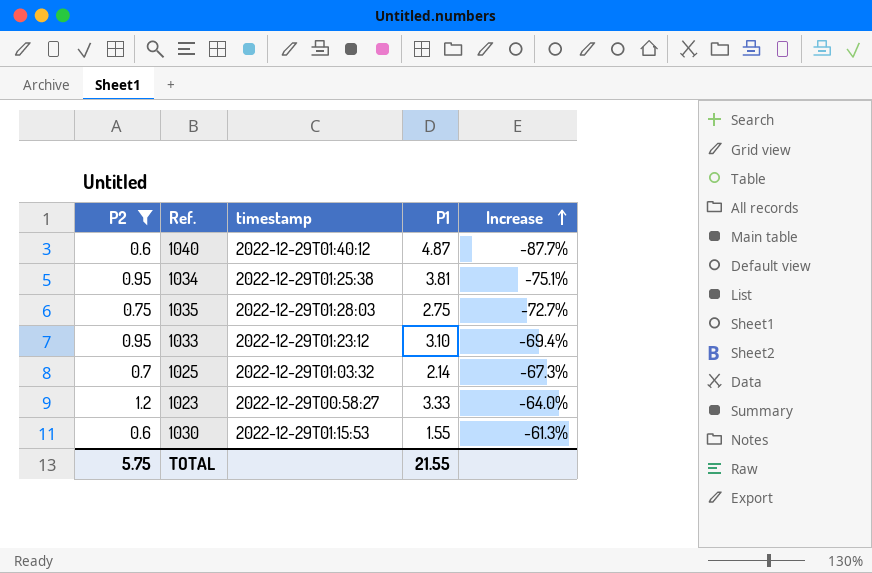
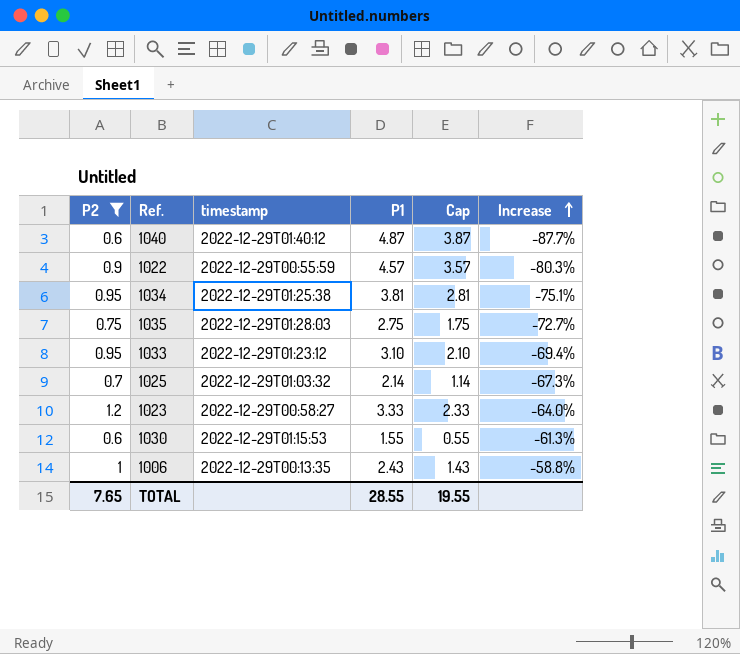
column Cap | formula: none -> [P1] - 1
row 1022: none -> 0.9 | 2022-12-29T00:55:59 | 4.57 | 3.57 | -80.3%
row 1006: none -> 1 | 2022-12-29T00:13:35 | 2.43 | 1.43 | -58.8%
TOTAL | P2: 5.75 -> 7.65
TOTAL | P1: 21.55 -> 28.55

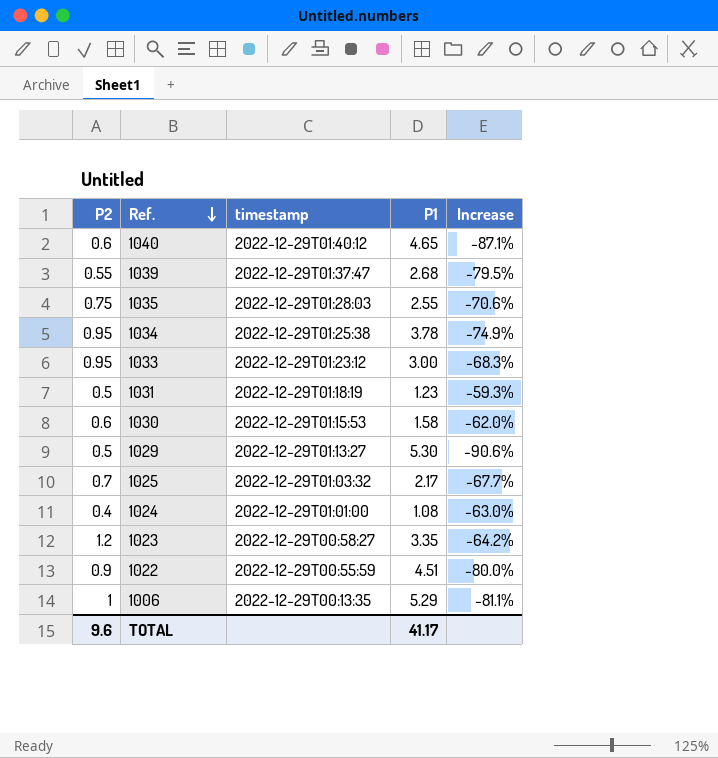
filter: P2 >= 0.6 -> none
row order: Increase ascending -> Ref. descending
column Cap | formula: [P1] - 1 -> none
1040 | P1: 4.87 -> 4.65
1040 | Increase: -87.7% -> -87.1%
1035 | P1: 2.75 -> 2.55
1035 | Increase: -72.7% -> -70.6%
1034 | P1: 3.81 -> 3.78
1034 | Increase: -75.1% -> -74.9%
1033 | P1: 3.10 -> 3.00
1033 | Increase: -69.4% -> -68.3%
1030 | P1: 1.55 -> 1.58
1030 | Increase: -61.3% -> -62.0%
1025 | P1: 2.14 -> 2.17
1025 | Increase: -67.3% -> -67.7%
1023 | P1: 3.33 -> 3.35
1023 | Increase: -64.0% -> -64.2%
1022 | P1: 4.57 -> 4.51
1022 | Increase: -80.3% -> -80.0%
1006 | P1: 2.43 -> 5.29
1006 | Increase: -58.8% -> -81.1%
TOTAL | P2: 7.65 -> 9.6
TOTAL | P1: 28.55 -> 41.17

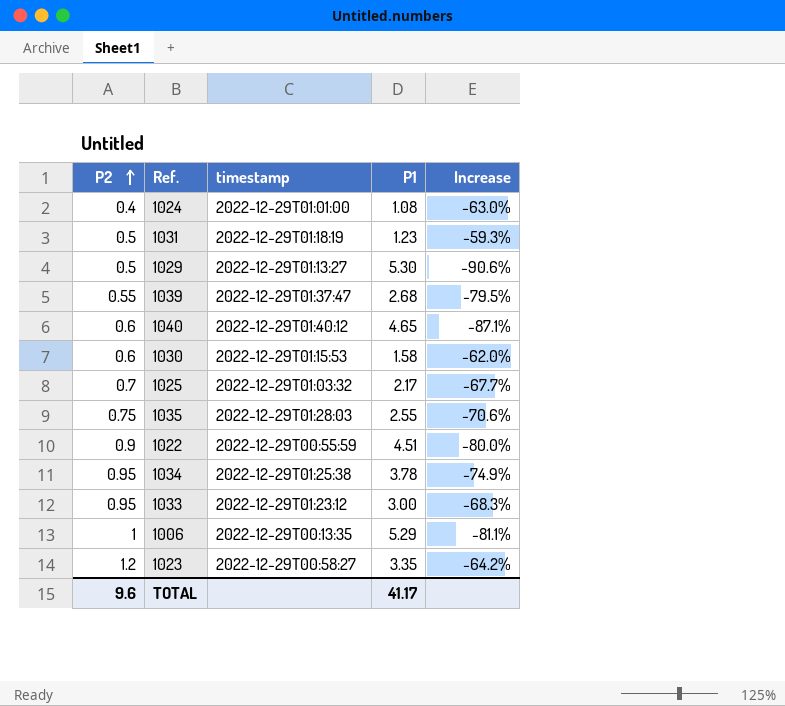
row order: Ref. descending -> P2 ascending

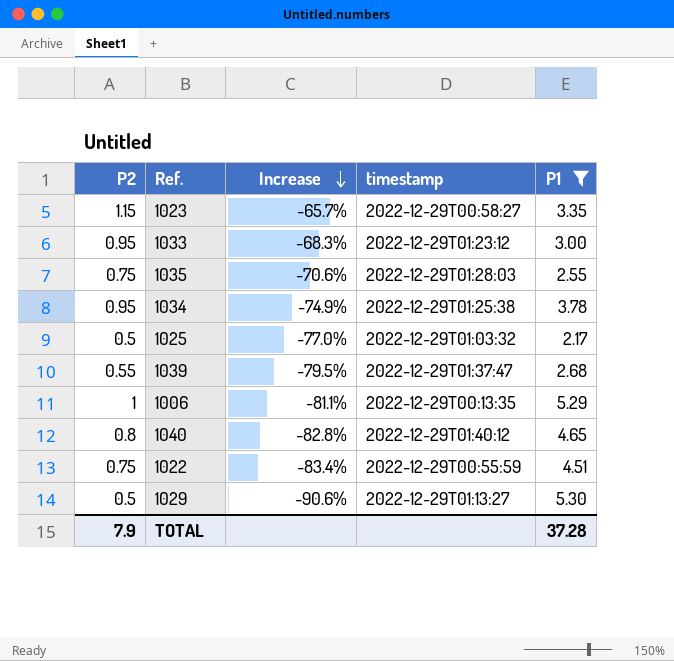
filter: none -> P1 >= 2.17
row order: P2 ascending -> Increase descending
column Increase | position: 5 -> 3
1023 | P2: 1.2 -> 1.15
1023 | Increase: -64.2% -> -65.7%
1025 | P2: 0.7 -> 0.5
1025 | Increase: -67.7% -> -77.0%
1040 | P2: 0.6 -> 0.8
1040 | Increase: -87.1% -> -82.8%
1022 | P2: 0.9 -> 0.75
1022 | Increase: -80.0% -> -83.4%
TOTAL | P2: 9.6 -> 7.9
TOTAL | P1: 41.17 -> 37.28

